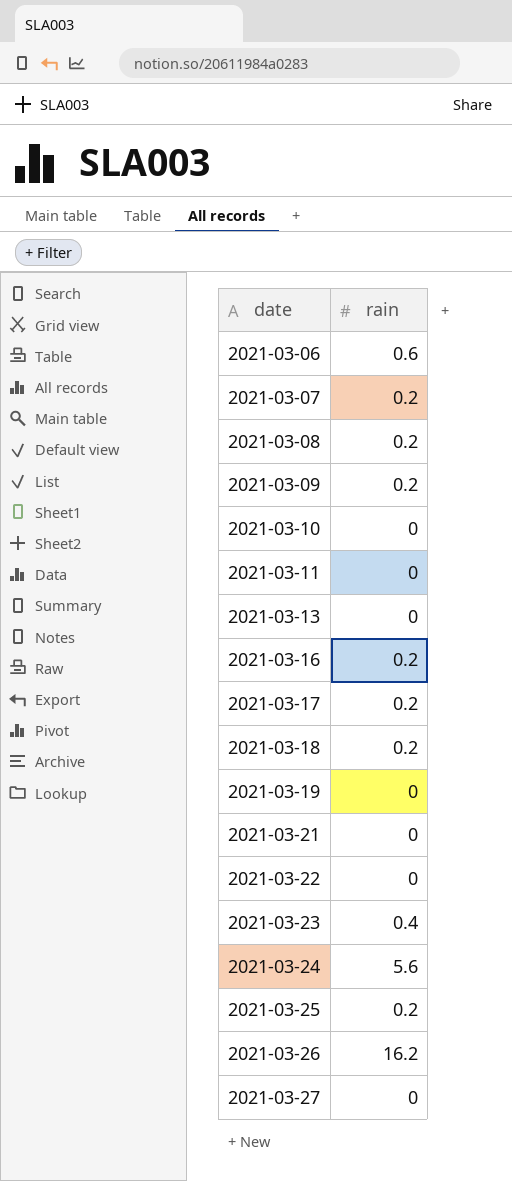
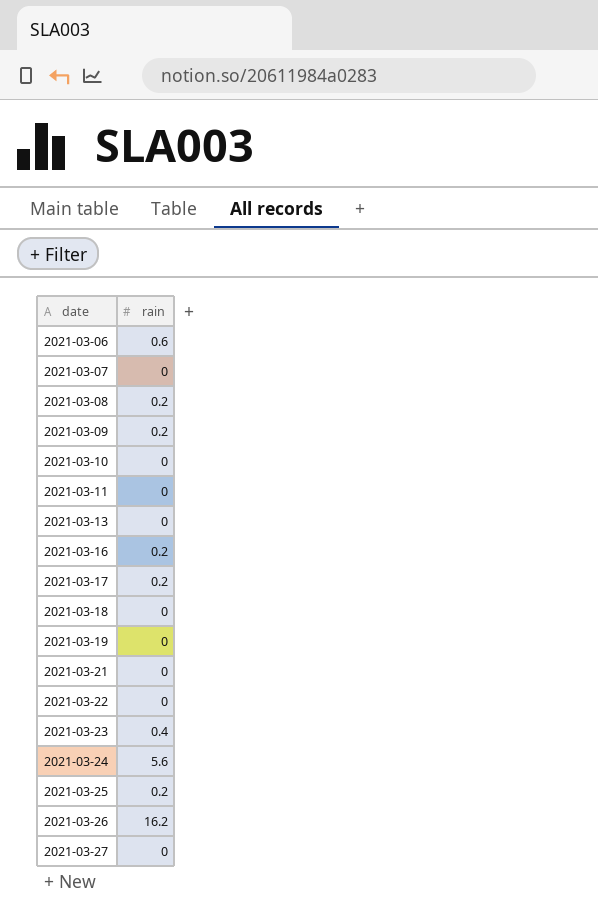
2021-03-07 | rain: 0.2 -> 0
2021-03-18 | rain: 0.2 -> 0

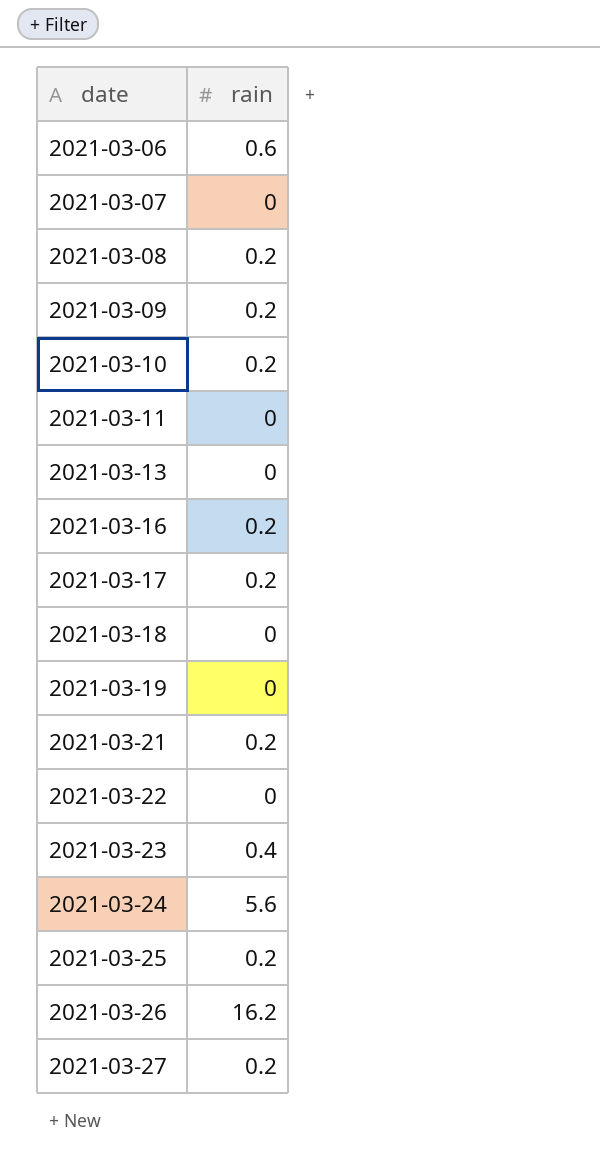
2021-03-10 | rain: 0 -> 0.2
2021-03-21 | rain: 0 -> 0.2
2021-03-27 | rain: 0 -> 0.2

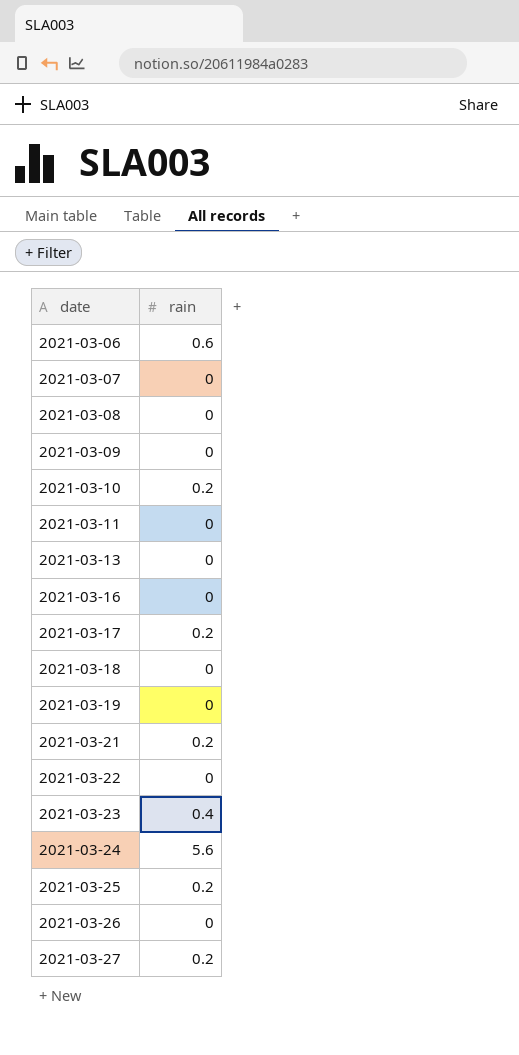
2021-03-08 | rain: 0.2 -> 0
2021-03-09 | rain: 0.2 -> 0
2021-03-16 | rain: 0.2 -> 0
2021-03-26 | rain: 16.2 -> 0

